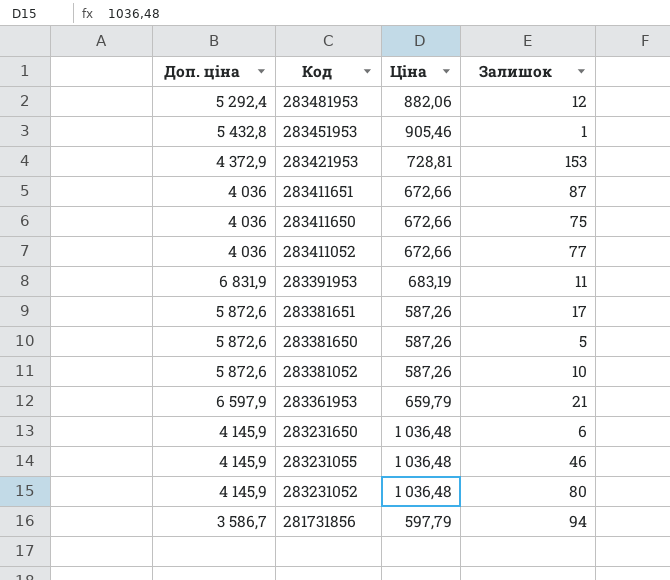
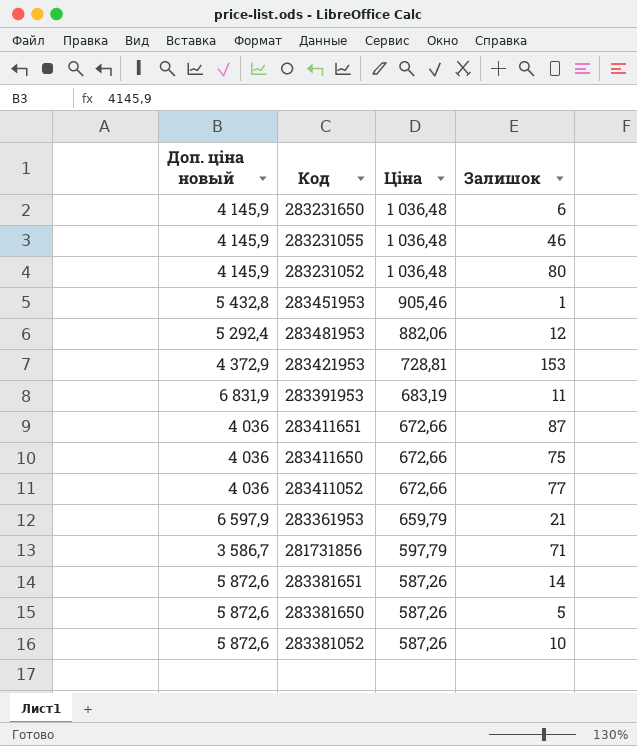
row order: Код descending -> Ціна descending
column name: Доп. ціна -> Доп. ціна новый
281731856 | Залишок: 94 -> 71
283381651 | Залишок: 17 -> 14

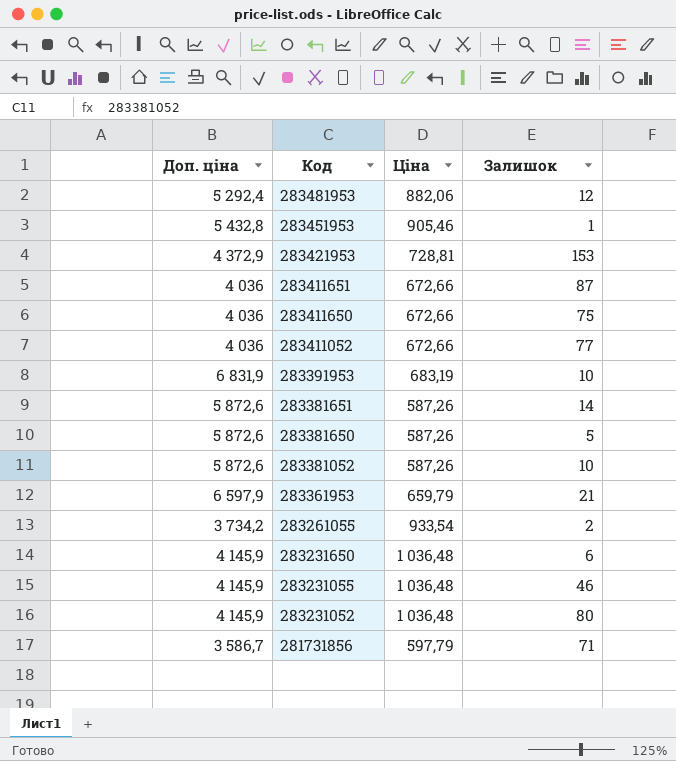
row order: Ціна descending -> Код descending
column name: Доп. ціна новый -> Доп. ціна
283391953 | Залишок: 11 -> 10
row 283261055: none -> 3 734,2 | 933,54 | 2

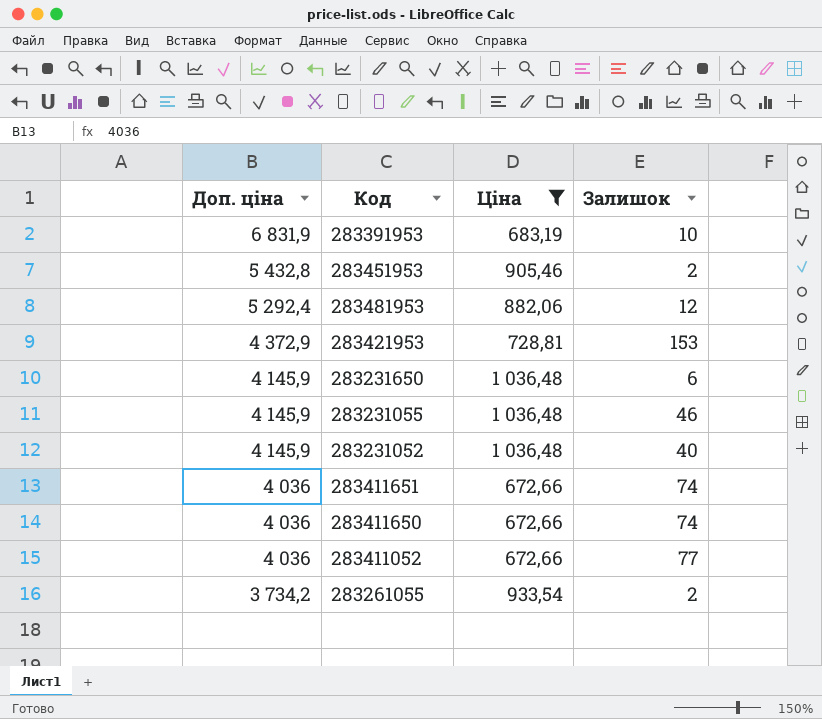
filter: none -> Ціна >= 672,66
row order: Код descending -> Доп. ціна descending
283451953 | Залишок: 1 -> 2
283231052 | Залишок: 80 -> 40
283411651 | Залишок: 87 -> 74
283411650 | Залишок: 75 -> 74

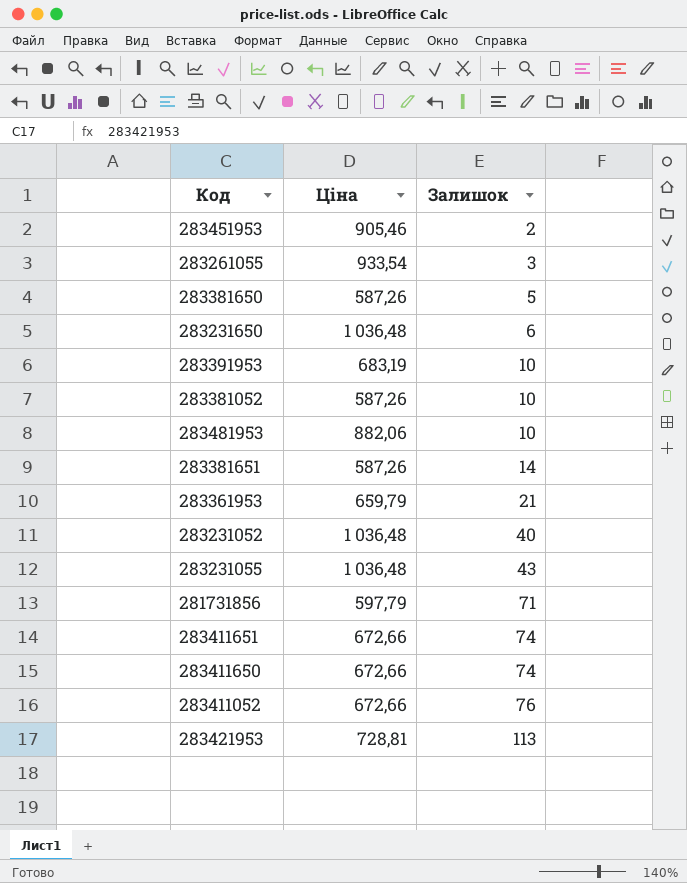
filter: Ціна >= 672,66 -> none
row order: Доп. ціна descending -> Залишок ascending
column Доп. ціна | position: 1 -> none
283261055 | Залишок: 2 -> 3
283481953 | Залишок: 12 -> 10
283231055 | Залишок: 46 -> 43
283411052 | Залишок: 77 -> 76
283421953 | Залишок: 153 -> 113

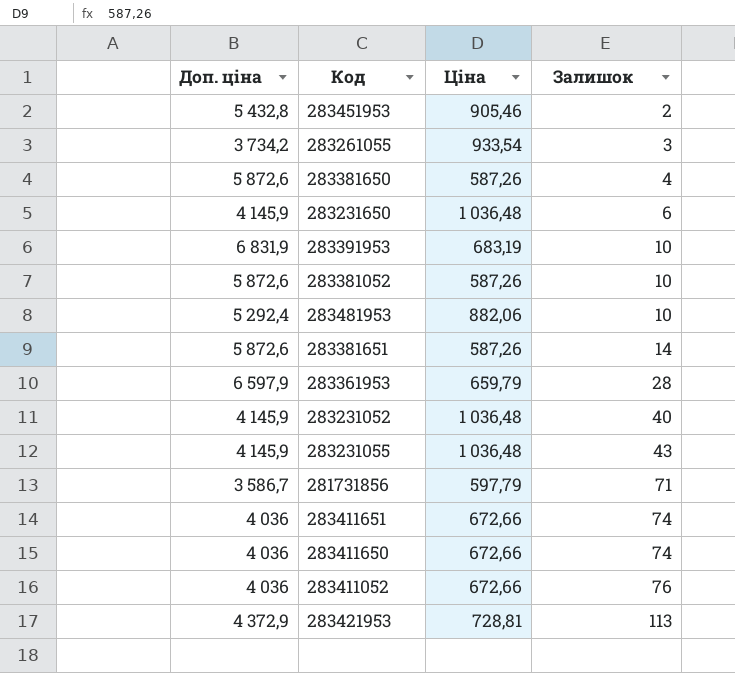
column Доп. ціна | position: none -> 1
283381650 | Залишок: 5 -> 4
283361953 | Залишок: 21 -> 28

